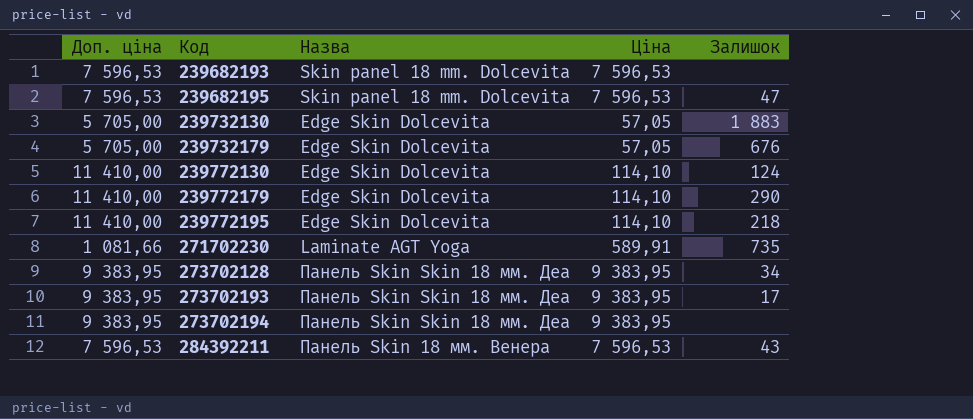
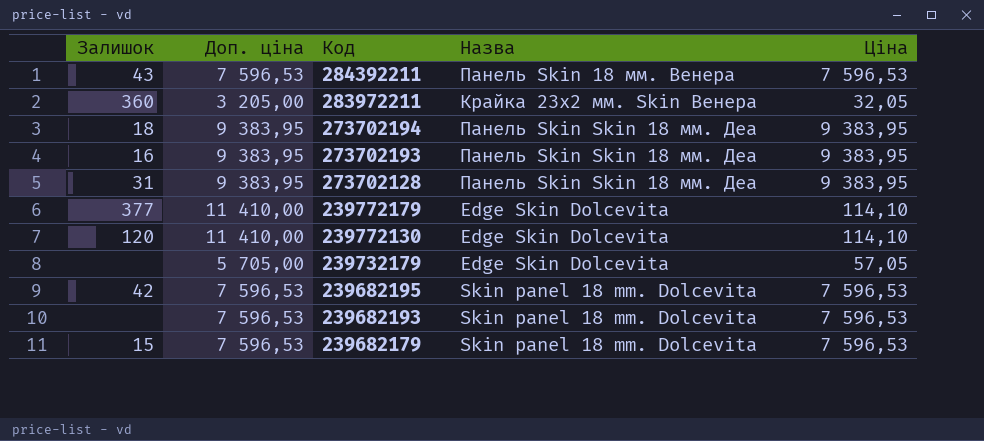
row order: Код ascending -> Код descending
column Залишок | position: 5 -> 1
row 239732130: 5 705,00 | Edge Skin Dolcevita | 57,05 | 1 883 -> none
row 239772195: 11 410,00 | Edge Skin Dolcevita | 114,10 | 218 -> none
row 271702230: 1 081,66 | Laminate AGT Yoga | 589,91 | 735 -> none
row 283972211: none -> 360 | 3 205,00 | Крайка 23x2 мм. Skin Венера | 32,05
273702194 | Залишок: none -> 18
273702193 | Залишок: 17 -> 16
273702128 | Залишок: 34 -> 31
239772179 | Залишок: 290 -> 377
239772130 | Залишок: 124 -> 120
239732179 | Залишок: 676 -> none
239682195 | Залишок: 47 -> 42
row 239682179: none -> 15 | 7 596,53 | Skin panel 18 mm. Dolcevita | 7 596,53

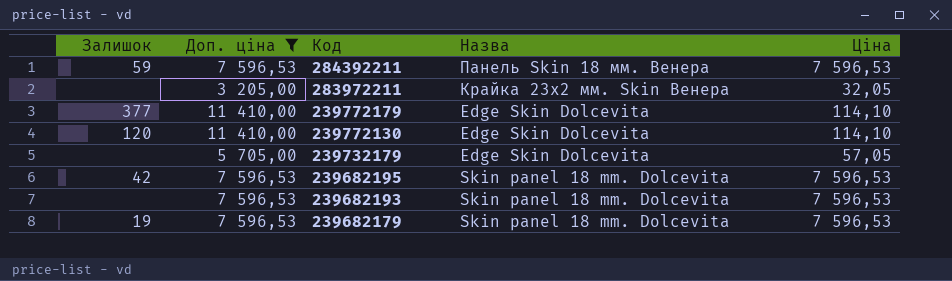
filter: none -> Доп. ціна != 9 383,95
284392211 | Залишок: 43 -> 59
283972211 | Залишок: 360 -> none
239682179 | Залишок: 15 -> 19

